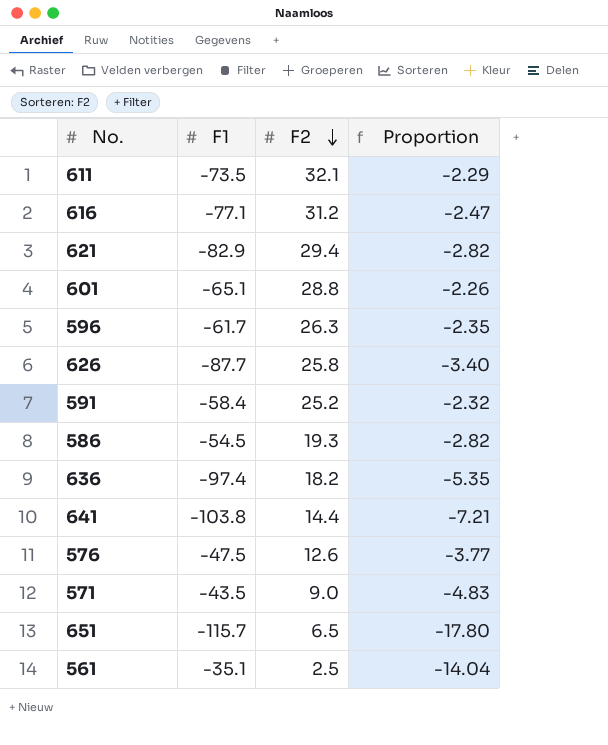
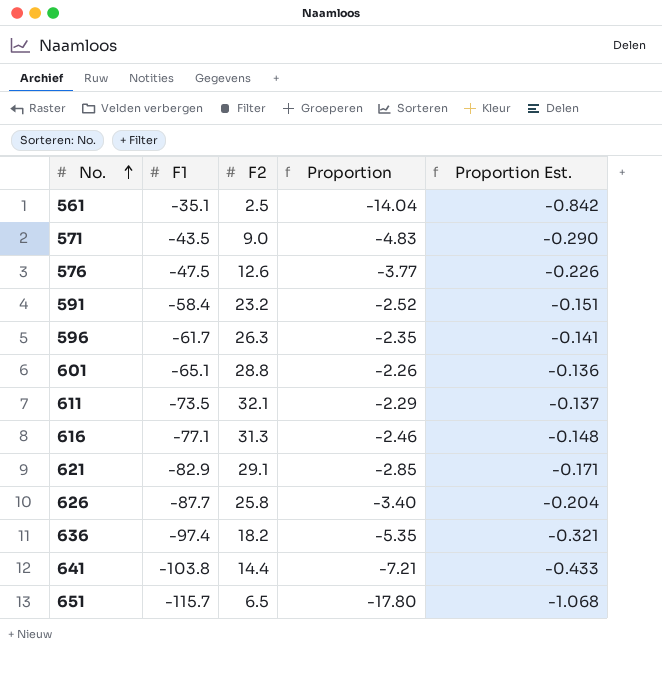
row order: F2 descending -> No. ascending
column Proportion Est. | formula: none -> [Proportion] * 0.06
row 586: -54.5 | 19.3 | -2.82 -> none
591 | F2: 25.2 -> 23.2
591 | Proportion: -2.32 -> -2.52
616 | F2: 31.2 -> 31.3
616 | Proportion: -2.47 -> -2.46
621 | F2: 29.4 -> 29.1
621 | Proportion: -2.82 -> -2.85

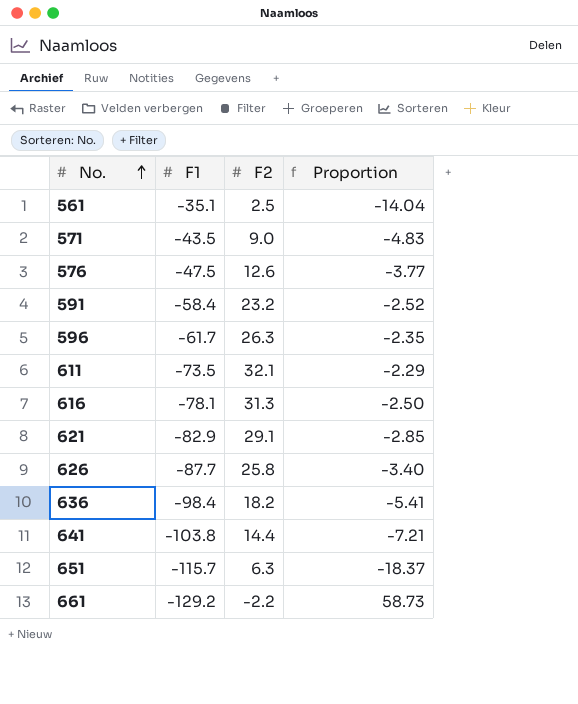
column Proportion Est. | formula: [Proportion] * 0.06 -> none
row 601: -65.1 | 28.8 | -2.26 | -0.136 -> none
616 | F1: -77.1 -> -78.1
616 | Proportion: -2.46 -> -2.50
636 | F1: -97.4 -> -98.4
636 | Proportion: -5.35 -> -5.41
651 | F2: 6.5 -> 6.3
651 | Proportion: -17.80 -> -18.37
row 661: none -> -129.2 | -2.2 | 58.73

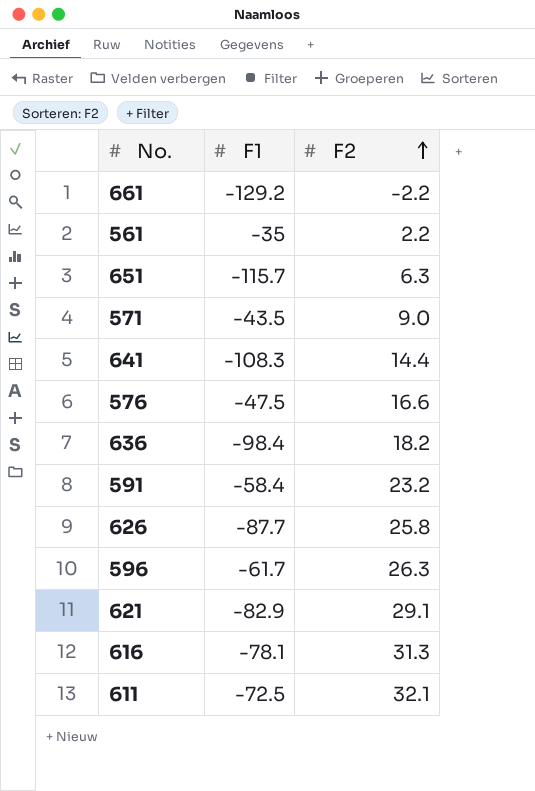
row order: No. ascending -> F2 ascending
column Proportion | formula: [F1] / [F2] -> none
561 | F1: -35.1 -> -35
561 | F2: 2.5 -> 2.2
641 | F1: -103.8 -> -108.3
576 | F2: 12.6 -> 16.6
611 | F1: -73.5 -> -72.5

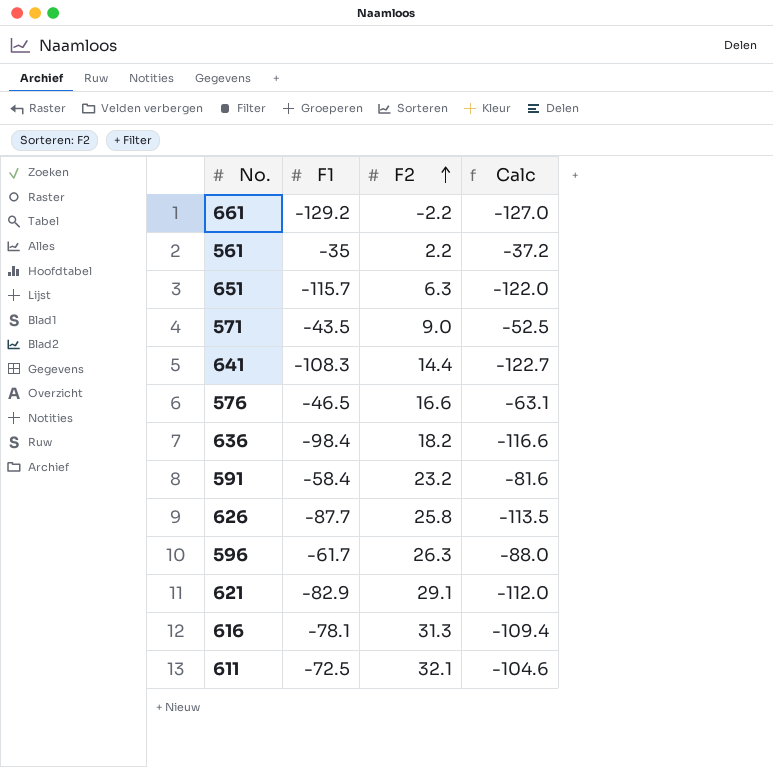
column Calc | formula: none -> [F1] - [F2]
576 | F1: -47.5 -> -46.5

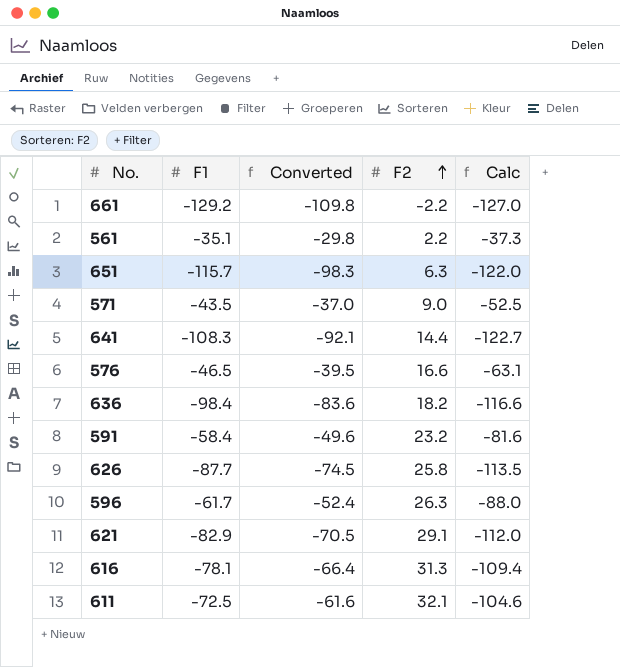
column Converted | formula: none -> [F1] * 0.85
561 | F1: -35 -> -35.1
561 | Calc: -37.2 -> -37.3

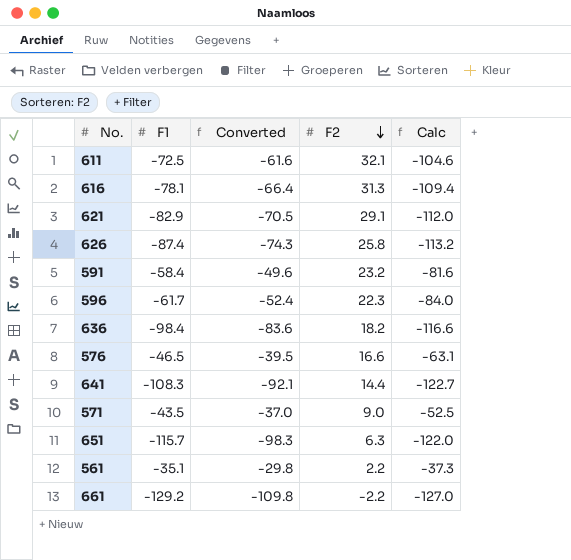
row order: F2 ascending -> F2 descending
626 | F1: -87.7 -> -87.4
626 | Converted: -74.5 -> -74.3
626 | Calc: -113.5 -> -113.2
596 | F2: 26.3 -> 22.3
596 | Calc: -88.0 -> -84.0

